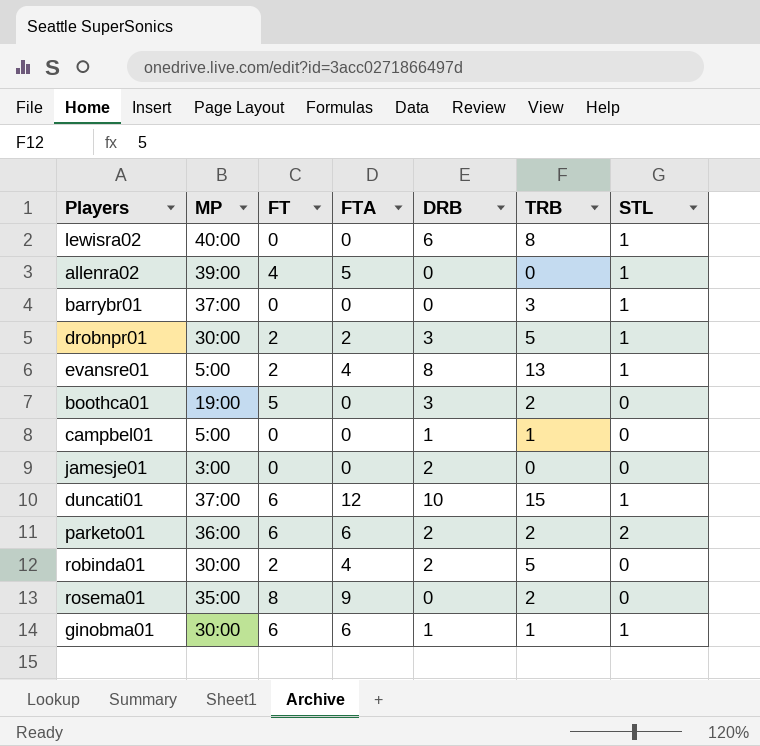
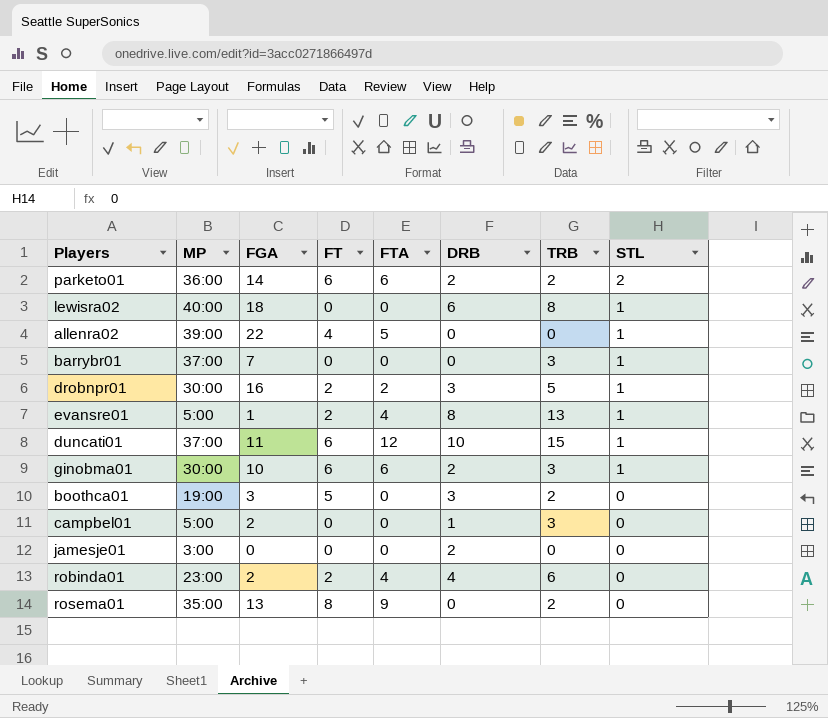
row order: none -> STL descending
column FGA | position: none -> 3
ginobma01 | DRB: 1 -> 2
ginobma01 | TRB: 1 -> 3
campbel01 | TRB: 1 -> 3
robinda01 | MP: 30:00 -> 23:00
robinda01 | DRB: 2 -> 4
robinda01 | TRB: 5 -> 6

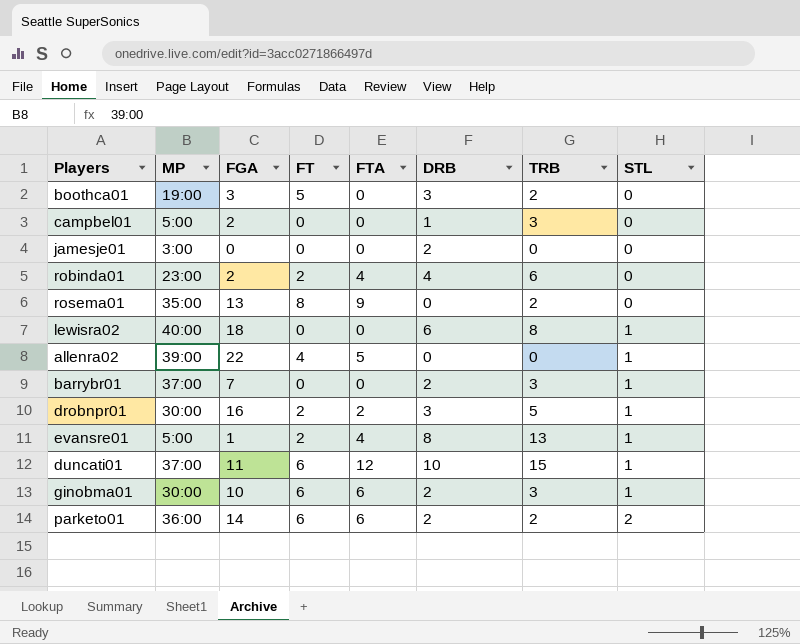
row order: STL descending -> STL ascending
barrybr01 | DRB: 0 -> 2

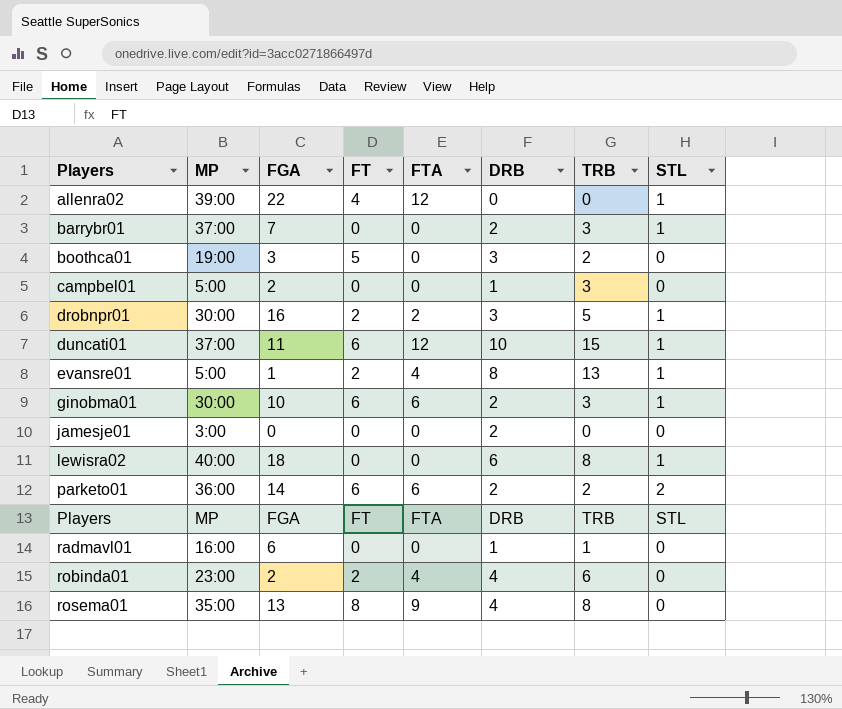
row order: STL ascending -> Players ascending
allenra02 | FTA: 5 -> 12
row Players: none -> MP | FGA | FT | FTA | DRB | TRB | STL
row radmavl01: none -> 16:00 | 6 | 0 | 0 | 1 | 1 | 0
rosema01 | DRB: 0 -> 4
rosema01 | TRB: 2 -> 8

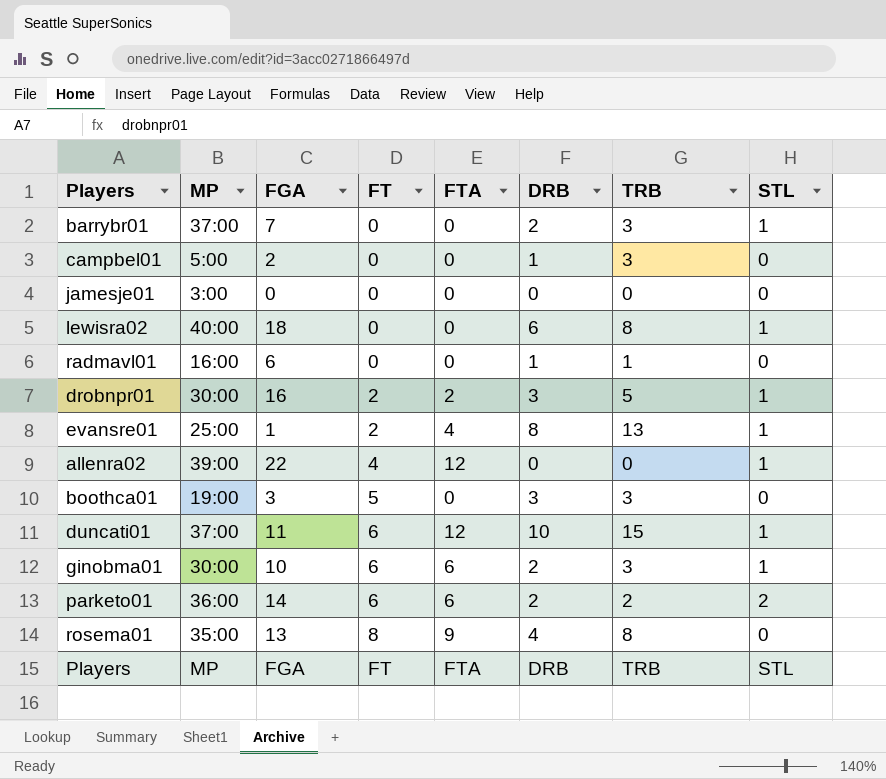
row order: Players ascending -> FT ascending
row robinda01: 23:00 | 2 | 2 | 4 | 4 | 6 | 0 -> none
jamesje01 | DRB: 2 -> 0
evansre01 | MP: 5:00 -> 25:00
boothca01 | TRB: 2 -> 3

